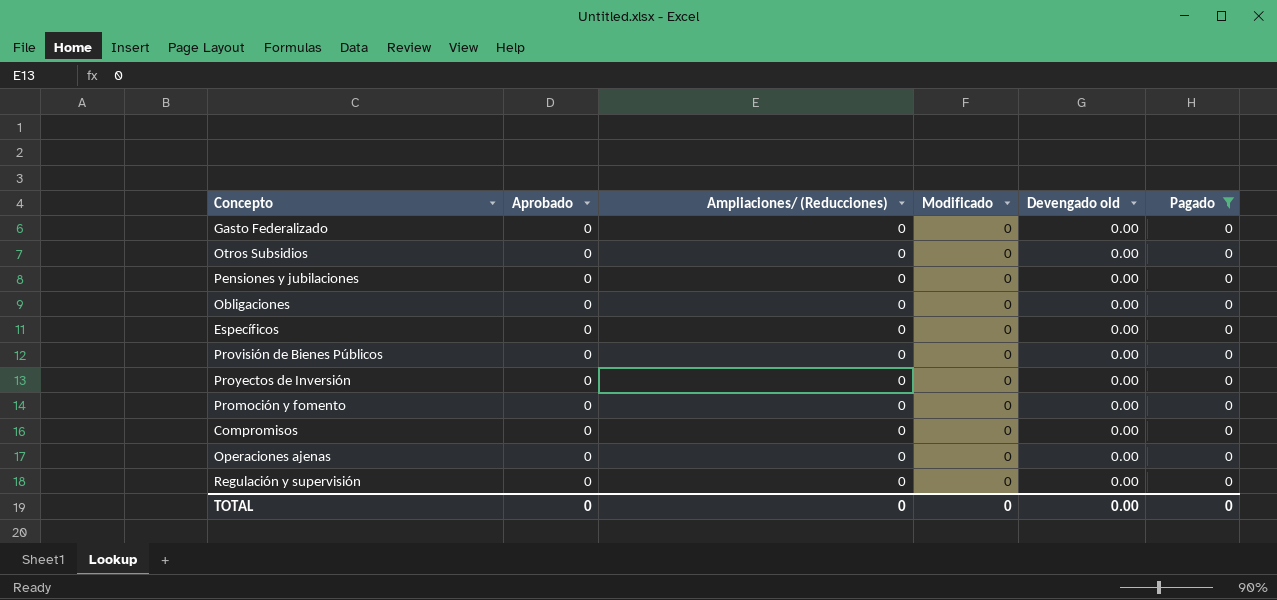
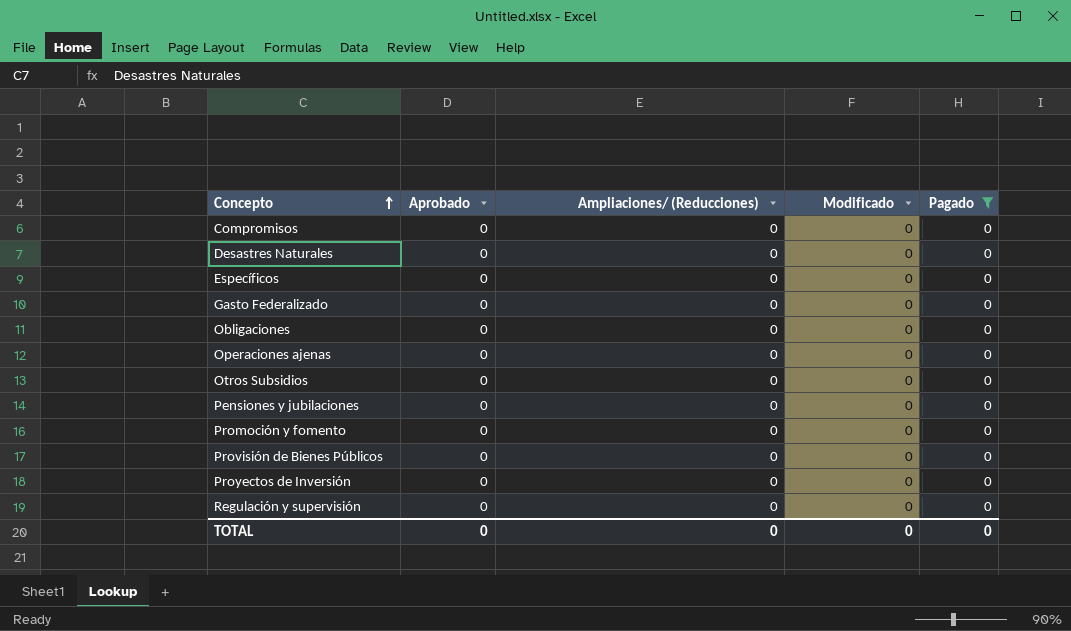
row order: none -> Concepto ascending
column Devengado old | position: 5 -> none
row Desastres Naturales: none -> 0 | 0 | 0 | 0

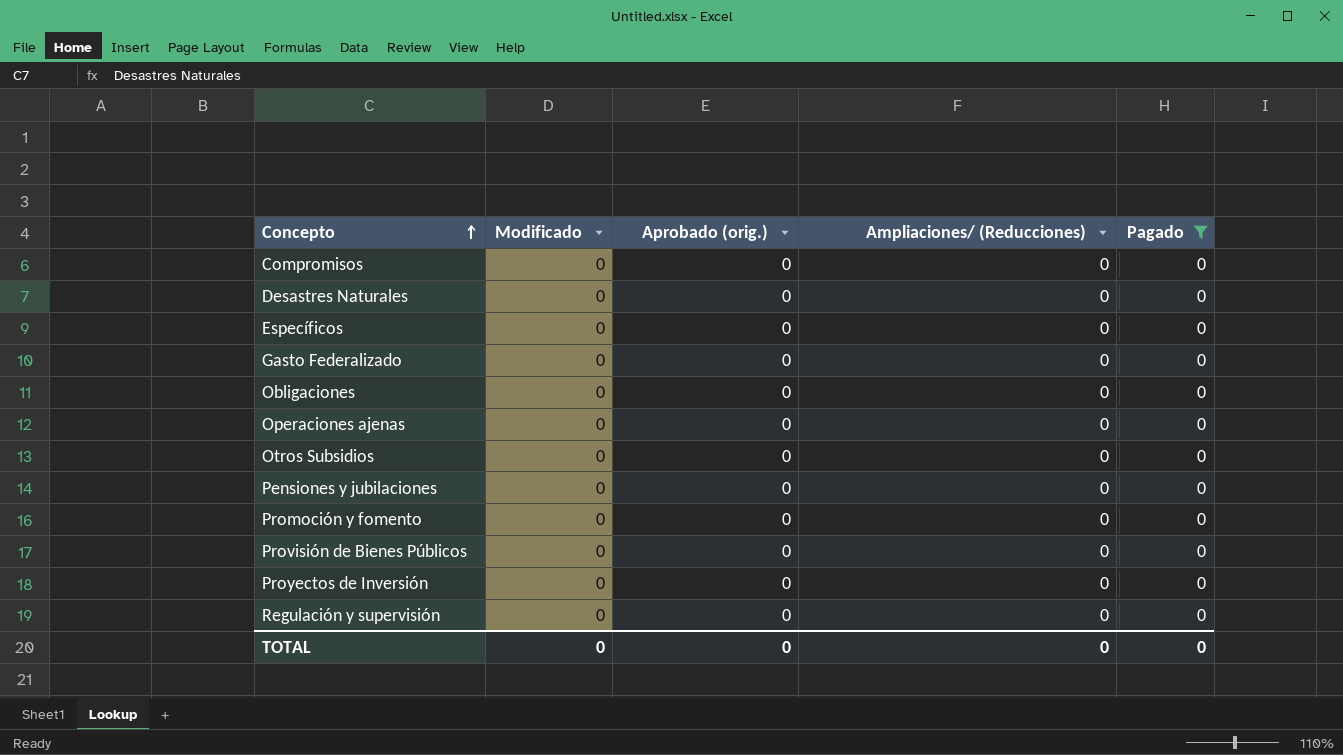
column Modificado | position: 4 -> 2
column name: Aprobado -> Aprobado (orig.)

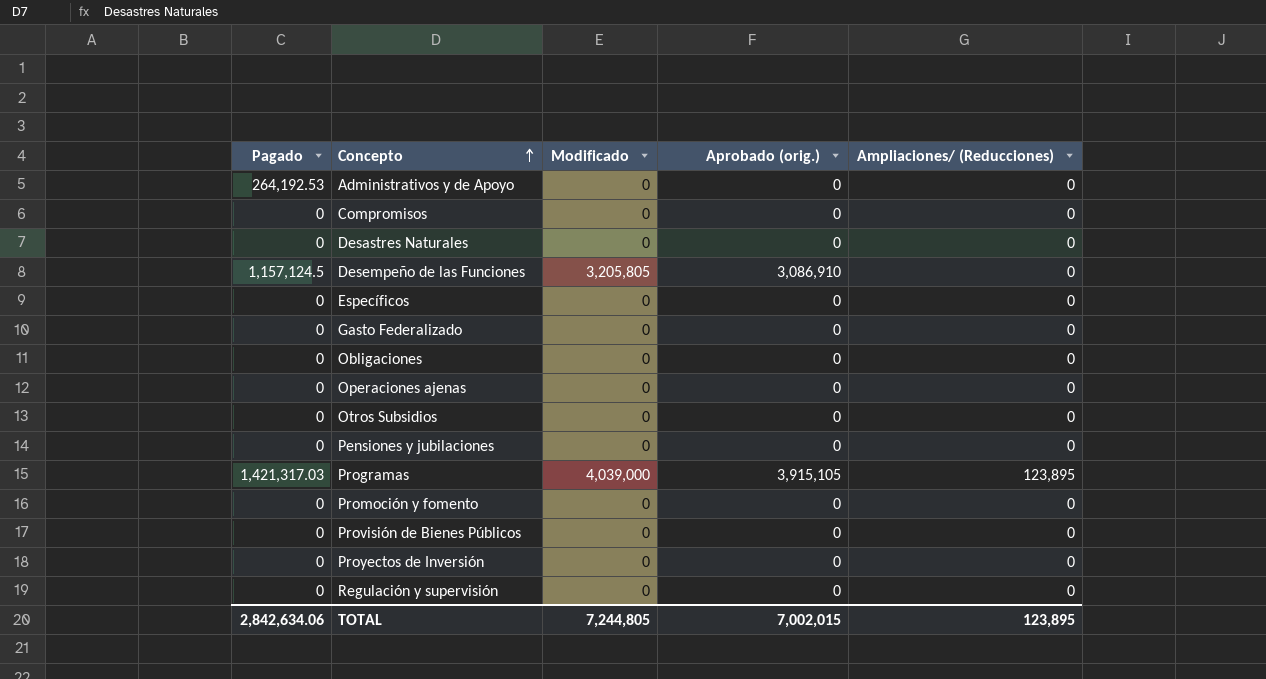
filter: Pagado = 0 -> none
column Pagado | position: 5 -> 1
TOTAL | Pagado: 0 -> 2,842,634.06
TOTAL | Modificado: 0 -> 7,244,805
TOTAL | Aprobado (orig.): 0 -> 7,002,015
TOTAL | Ampliaciones/ (Reducciones): 0 -> 123,895

